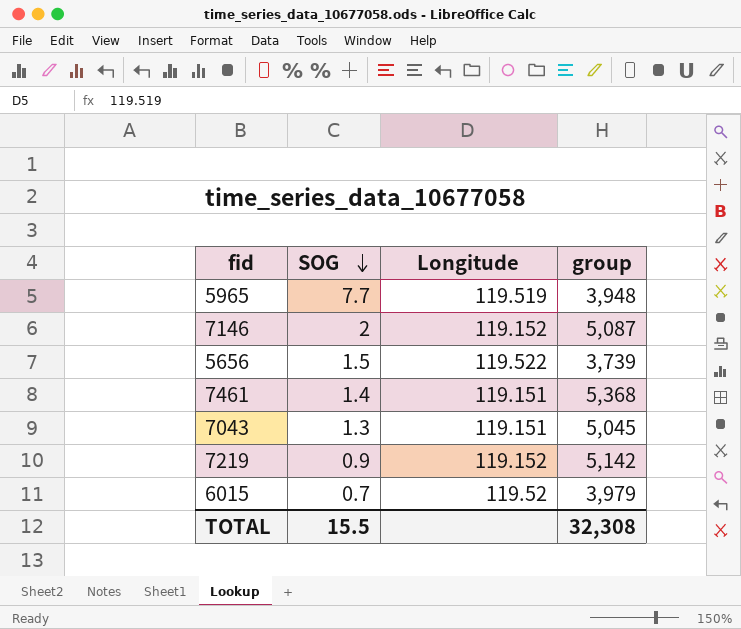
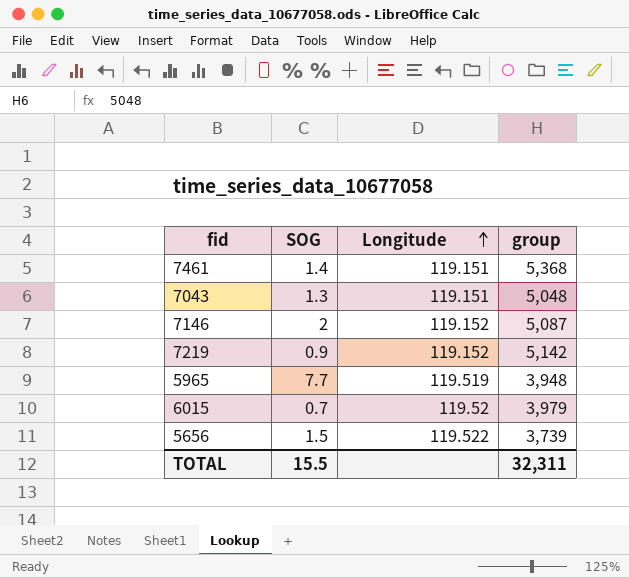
row order: SOG descending -> Longitude ascending
7043 | group: 5,045 -> 5,048
TOTAL | group: 32,308 -> 32,311

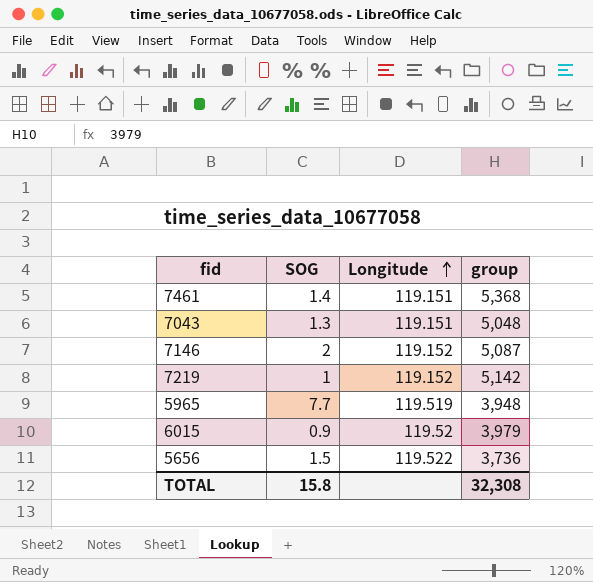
7219 | SOG: 0.9 -> 1
6015 | SOG: 0.7 -> 0.9
5656 | group: 3,739 -> 3,736
TOTAL | SOG: 15.5 -> 15.8
TOTAL | group: 32,311 -> 32,308

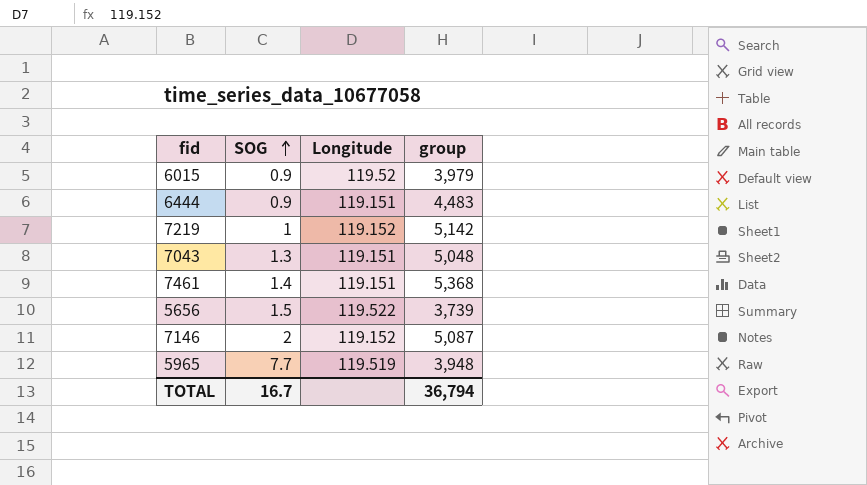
row order: Longitude ascending -> SOG ascending
row 6444: none -> 0.9 | 119.151 | 4,483
5656 | group: 3,736 -> 3,739
TOTAL | SOG: 15.8 -> 16.7
TOTAL | group: 32,308 -> 36,794

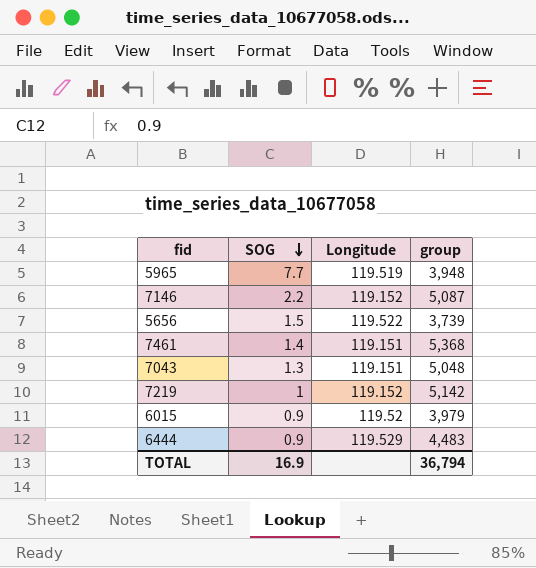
row order: SOG ascending -> SOG descending
7146 | SOG: 2 -> 2.2
6444 | Longitude: 119.151 -> 119.529
TOTAL | SOG: 16.7 -> 16.9

